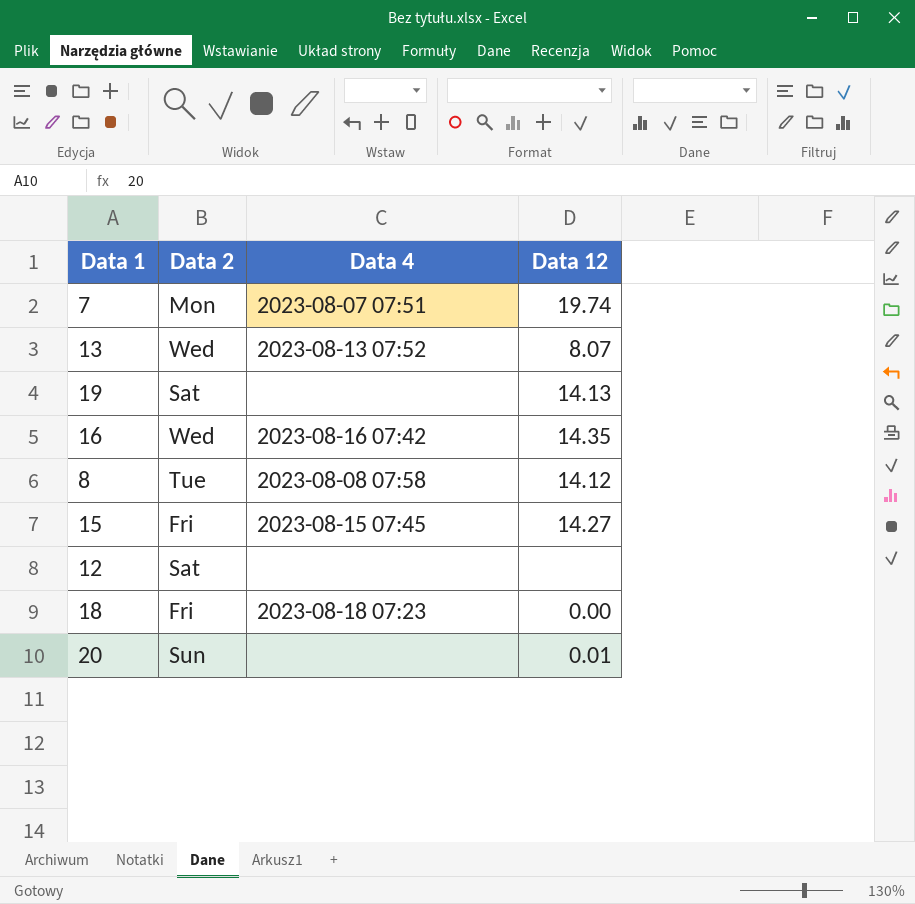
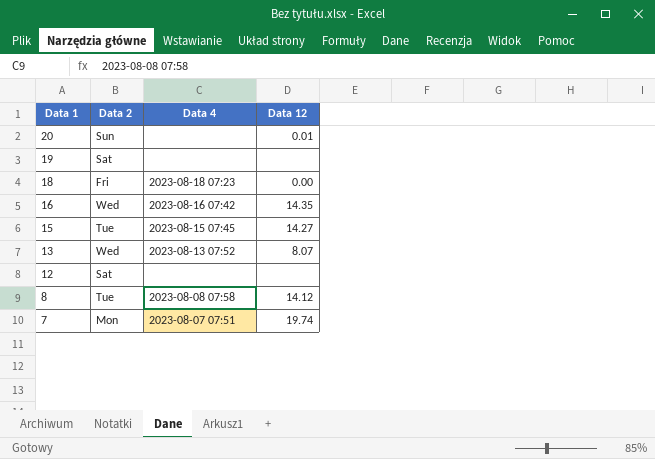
row order: none -> Data 1 descending
19 | Data 12: 14.13 -> none
15 | Data 2: Fri -> Tue

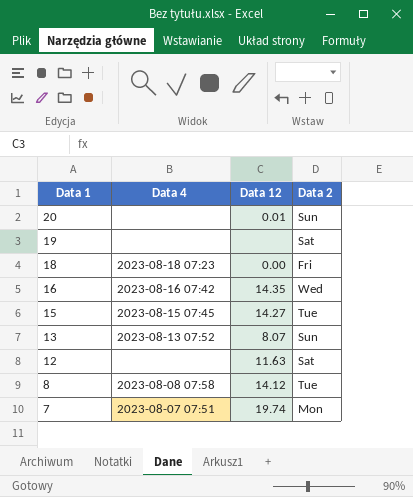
column Data 2 | position: 2 -> 4
13 | Data 2: Wed -> Sun
12 | Data 12: none -> 11.63

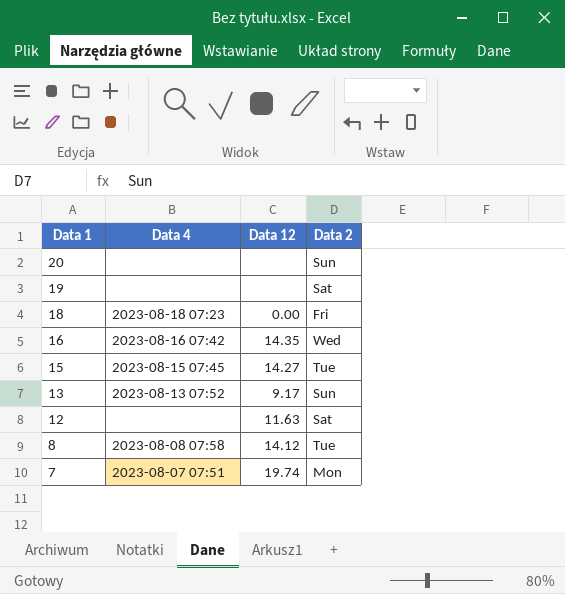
20 | Data 12: 0.01 -> none
13 | Data 12: 8.07 -> 9.17

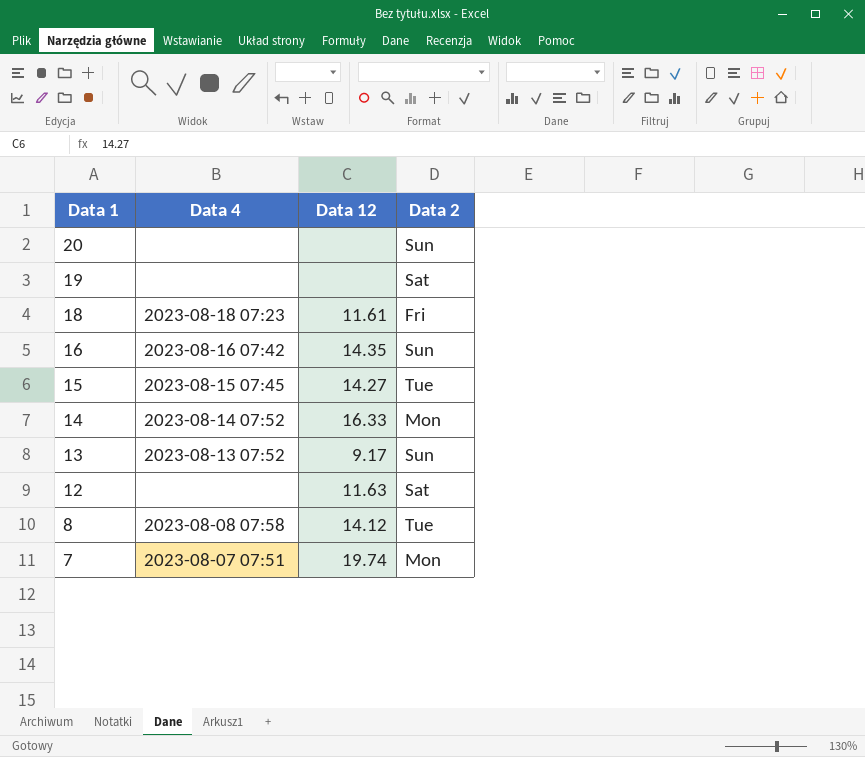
18 | Data 12: 0.00 -> 11.61
16 | Data 2: Wed -> Sun
row 14: none -> 2023-08-14 07:52 | 16.33 | Mon

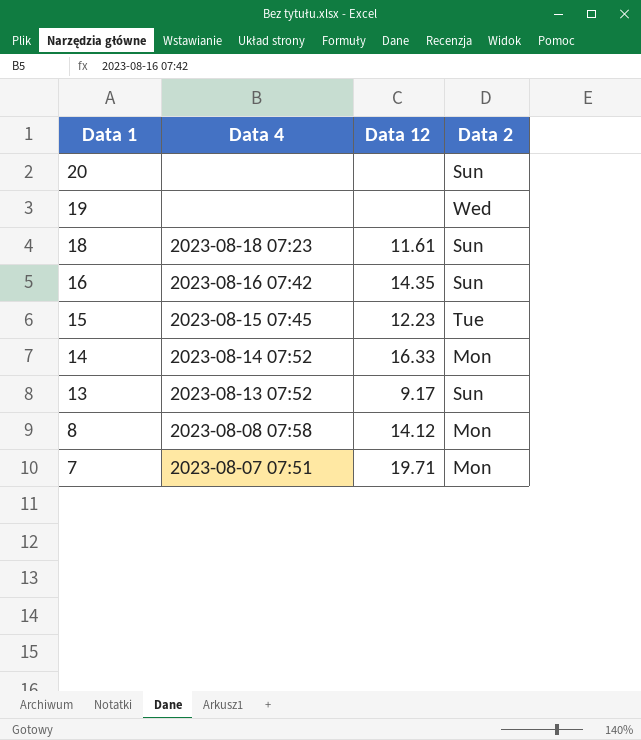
row 12: none | 11.63 | Sat -> none
19 | Data 2: Sat -> Wed
18 | Data 2: Fri -> Sun
15 | Data 12: 14.27 -> 12.23
8 | Data 2: Tue -> Mon
7 | Data 12: 19.74 -> 19.71

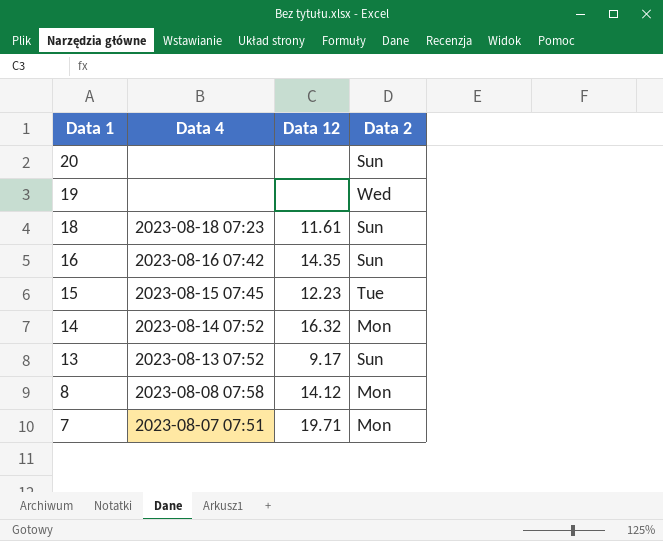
14 | Data 12: 16.33 -> 16.32

